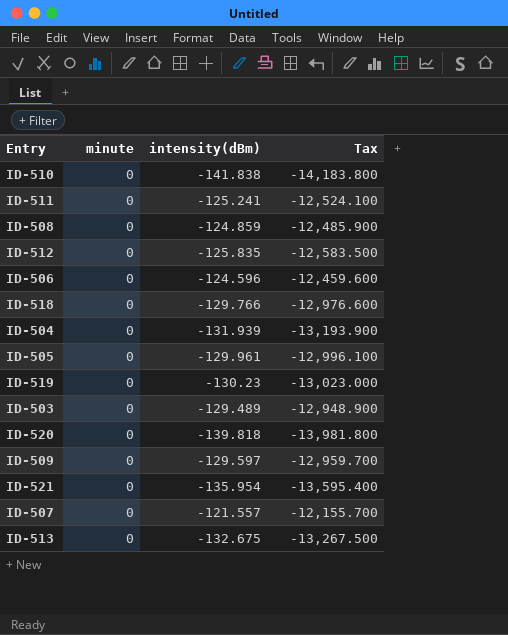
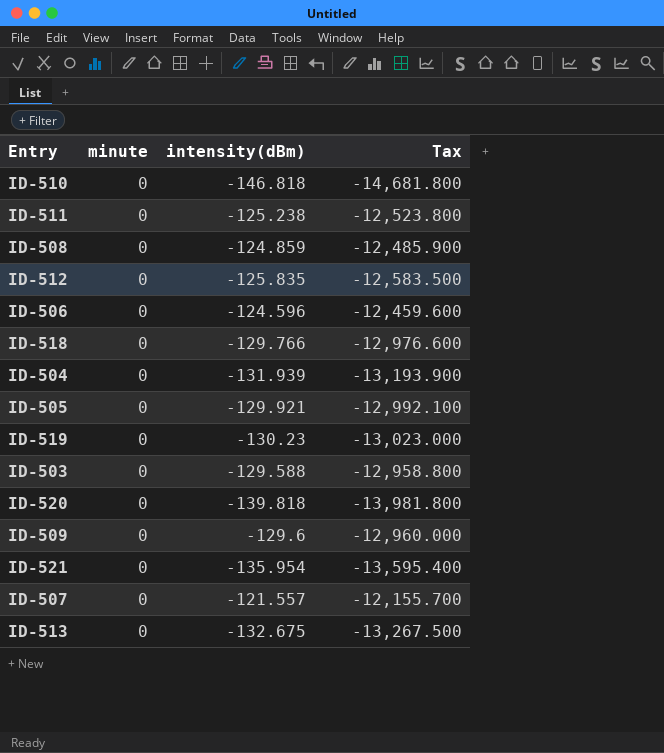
ID-510 | intensity(dBm): -141.838 -> -146.818
ID-510 | Tax: -14,183.800 -> -14,681.800
ID-511 | intensity(dBm): -125.241 -> -125.238
ID-511 | Tax: -12,524.100 -> -12,523.800
ID-505 | intensity(dBm): -129.961 -> -129.921
ID-505 | Tax: -12,996.100 -> -12,992.100
ID-503 | intensity(dBm): -129.489 -> -129.588
ID-503 | Tax: -12,948.900 -> -12,958.800
ID-509 | intensity(dBm): -129.597 -> -129.6
ID-509 | Tax: -12,959.700 -> -12,960.000

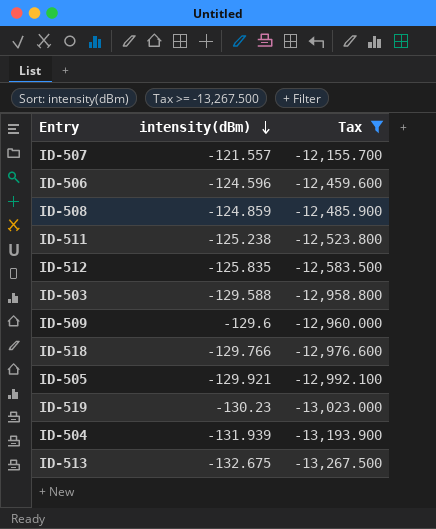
filter: none -> Tax >= -13,267.500
row order: none -> intensity(dBm) descending
column minute | position: 2 -> none

